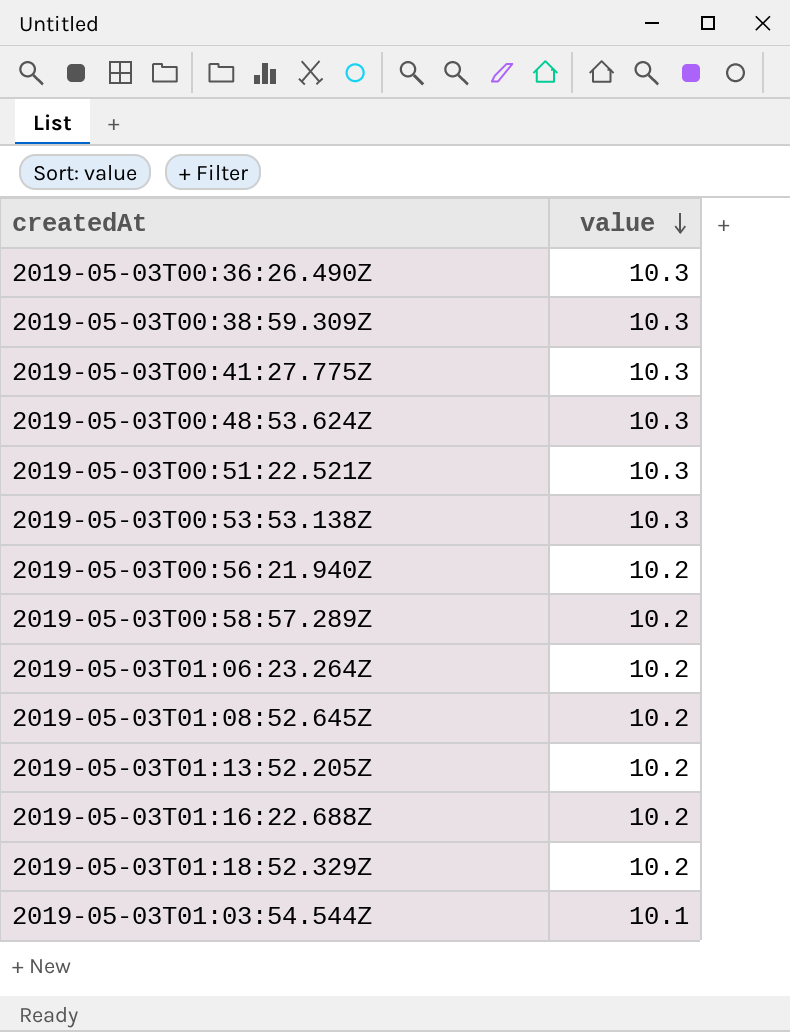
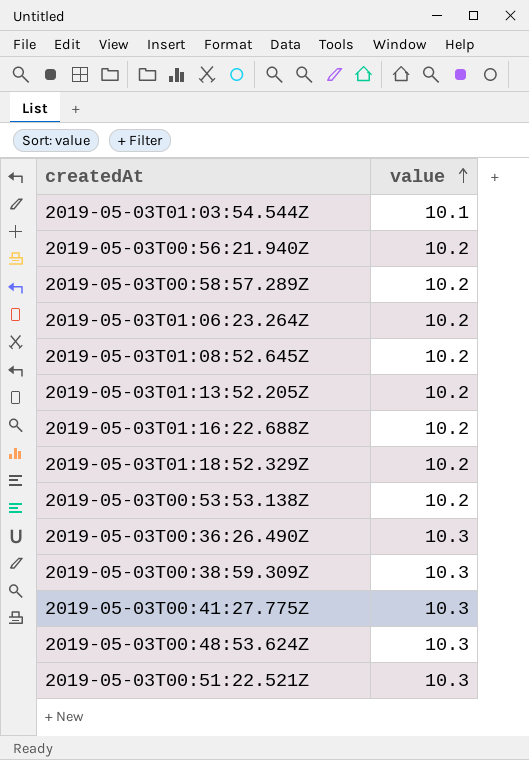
row order: value descending -> value ascending
2019-05-03T00:53:53.138Z | value: 10.3 -> 10.2

